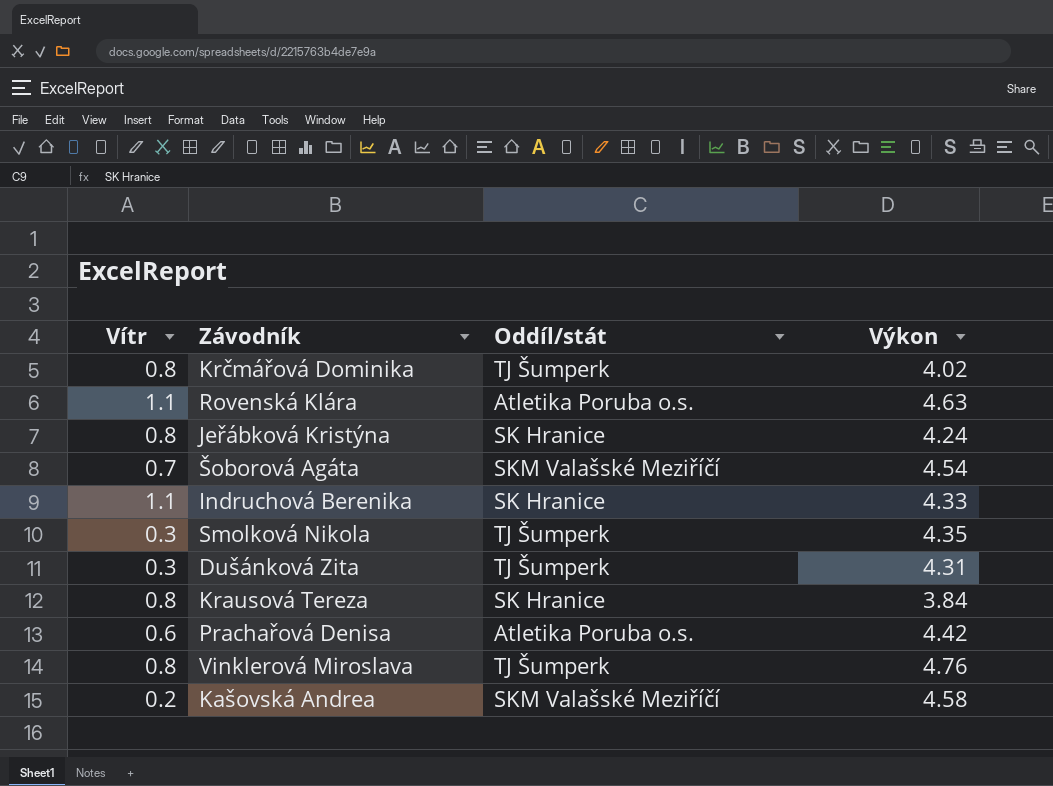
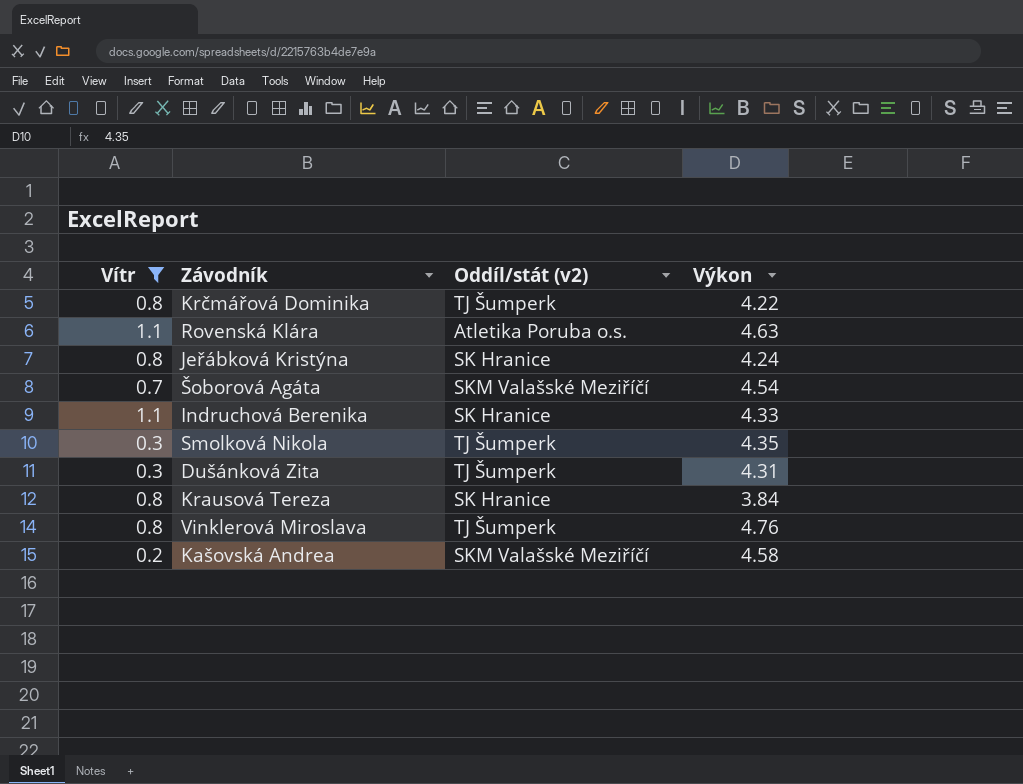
filter: none -> Vítr != 0.6
column name: Oddíl/stát -> Oddíl/stát (v2)
Krčmářová Dominika | Výkon: 4.02 -> 4.22

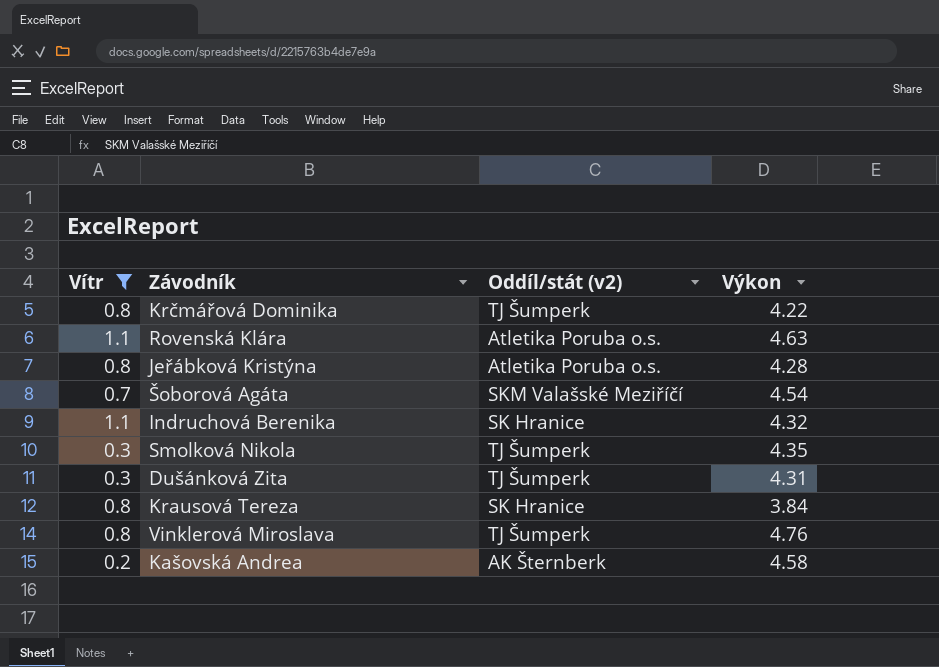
Jeřábková Kristýna | Oddíl/stát (v2): SK Hranice -> Atletika Poruba o.s.
Jeřábková Kristýna | Výkon: 4.24 -> 4.28
Indruchová Berenika | Výkon: 4.33 -> 4.32
Kašovská Andrea | Oddíl/stát (v2): SKM Valašské Meziříčí -> AK Šternberk

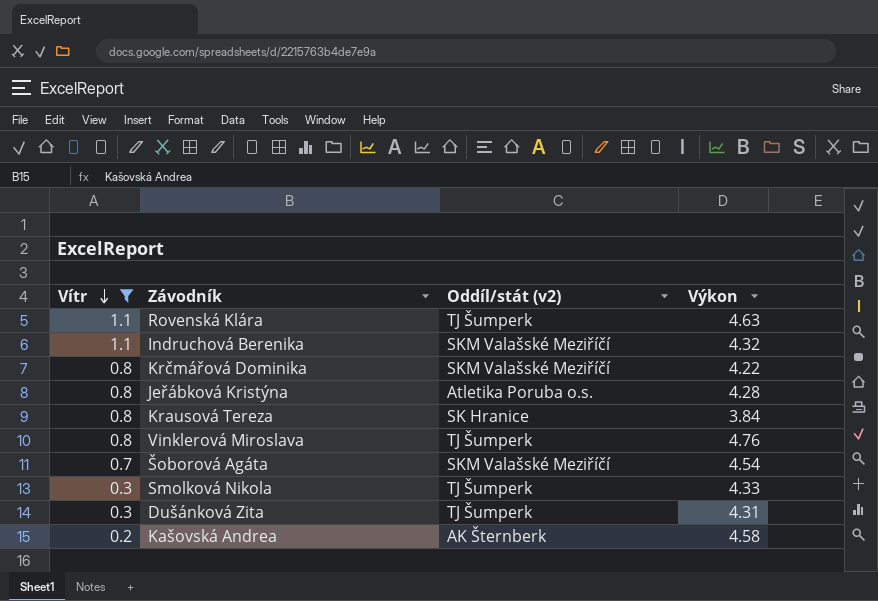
row order: none -> Vítr descending
Rovenská Klára | Oddíl/stát (v2): Atletika Poruba o.s. -> TJ Šumperk
Indruchová Berenika | Oddíl/stát (v2): SK Hranice -> SKM Valašské Meziříčí
Krčmářová Dominika | Oddíl/stát (v2): TJ Šumperk -> SKM Valašské Meziříčí
Smolková Nikola | Výkon: 4.35 -> 4.33

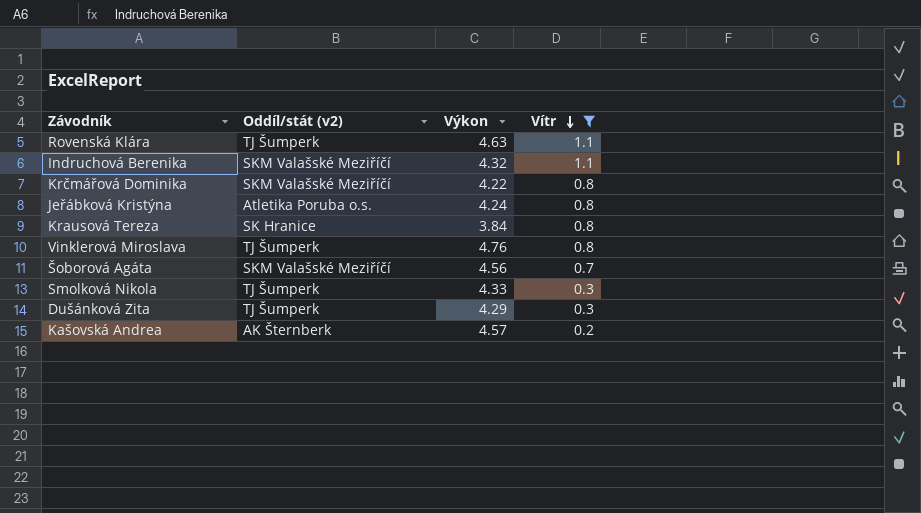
column Vítr | position: 1 -> 4
Jeřábková Kristýna | Výkon: 4.28 -> 4.24
Šoborová Agáta | Výkon: 4.54 -> 4.56
Dušánková Zita | Výkon: 4.31 -> 4.29
Kašovská Andrea | Výkon: 4.58 -> 4.57

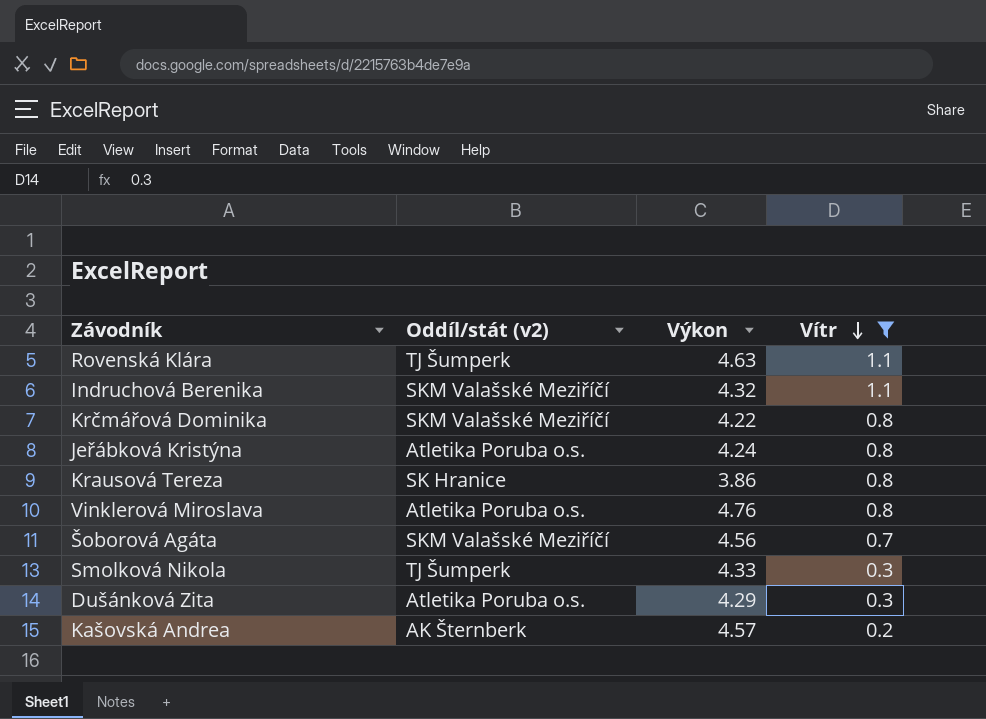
Krausová Tereza | Výkon: 3.84 -> 3.86
Vinklerová Miroslava | Oddíl/stát (v2): TJ Šumperk -> Atletika Poruba o.s.
Dušánková Zita | Oddíl/stát (v2): TJ Šumperk -> Atletika Poruba o.s.

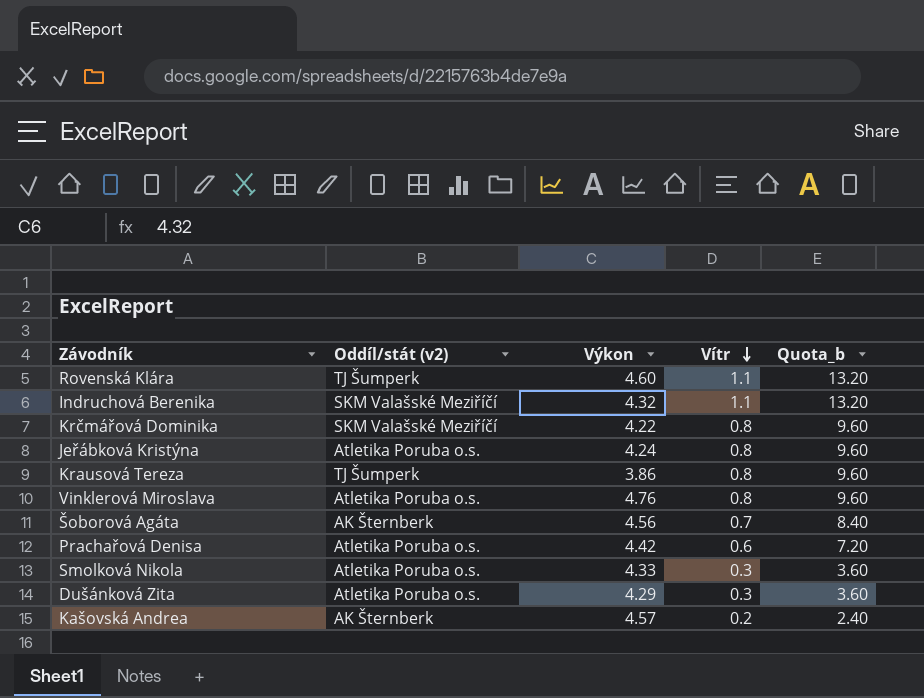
filter: Vítr != 0.6 -> none
column Quota_b | formula: none -> [Vítr] * 12
Rovenská Klára | Výkon: 4.63 -> 4.60
Krausová Tereza | Oddíl/stát (v2): SK Hranice -> TJ Šumperk
Šoborová Agáta | Oddíl/stát (v2): SKM Valašské Meziříčí -> AK Šternberk
Smolková Nikola | Oddíl/stát (v2): TJ Šumperk -> Atletika Poruba o.s.

